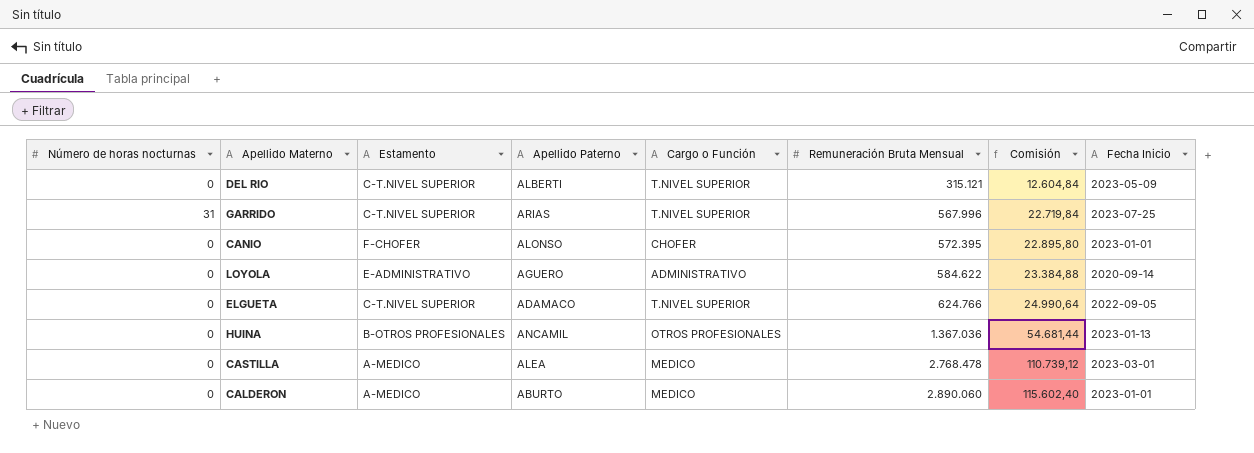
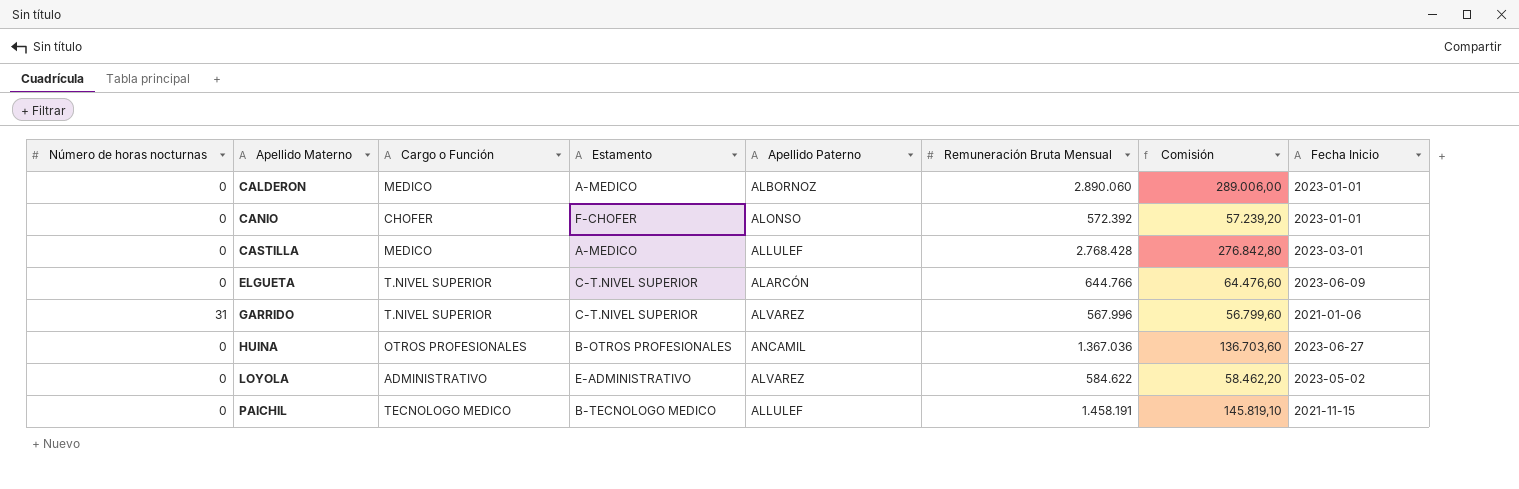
row order: Remuneración Bruta Mensual ascending -> Apellido Materno ascending
column Cargo o Función | position: 5 -> 3
column Comisión | formula: [Remuneración Bruta Mensual] * 0,04 -> [Remuneración Bruta Mensual] * 0,1
row DEL RIO: 0 | C-T.NIVEL SUPERIOR | ALBERTI | T.NIVEL SUPERIOR | 315.121 | 12.604,84 | 2023-05-09 -> none
CALDERON | Apellido Paterno: ABURTO -> ALBORNOZ
CANIO | Remuneración Bruta Mensual: 572.395 -> 572.392
CASTILLA | Apellido Paterno: ALEA -> ALLULEF
CASTILLA | Remuneración Bruta Mensual: 2.768.478 -> 2.768.428
ELGUETA | Apellido Paterno: ADAMACO -> ALARCÓN
ELGUETA | Remuneración Bruta Mensual: 624.766 -> 644.766
ELGUETA | Fecha Inicio: 2022-09-05 -> 2023-06-09
GARRIDO | Apellido Paterno: ARIAS -> ALVAREZ
GARRIDO | Fecha Inicio: 2023-07-25 -> 2021-01-06
HUINA | Fecha Inicio: 2023-01-13 -> 2023-06-27
LOYOLA | Apellido Paterno: AGUERO -> ALVAREZ
LOYOLA | Fecha Inicio: 2020-09-14 -> 2023-05-02
row PAICHIL: none -> 0 | TECNOLOGO MEDICO | B-TECNOLOGO MEDICO | ALLULEF | 1.458.191 | 145.819,10 | 2021-11-15

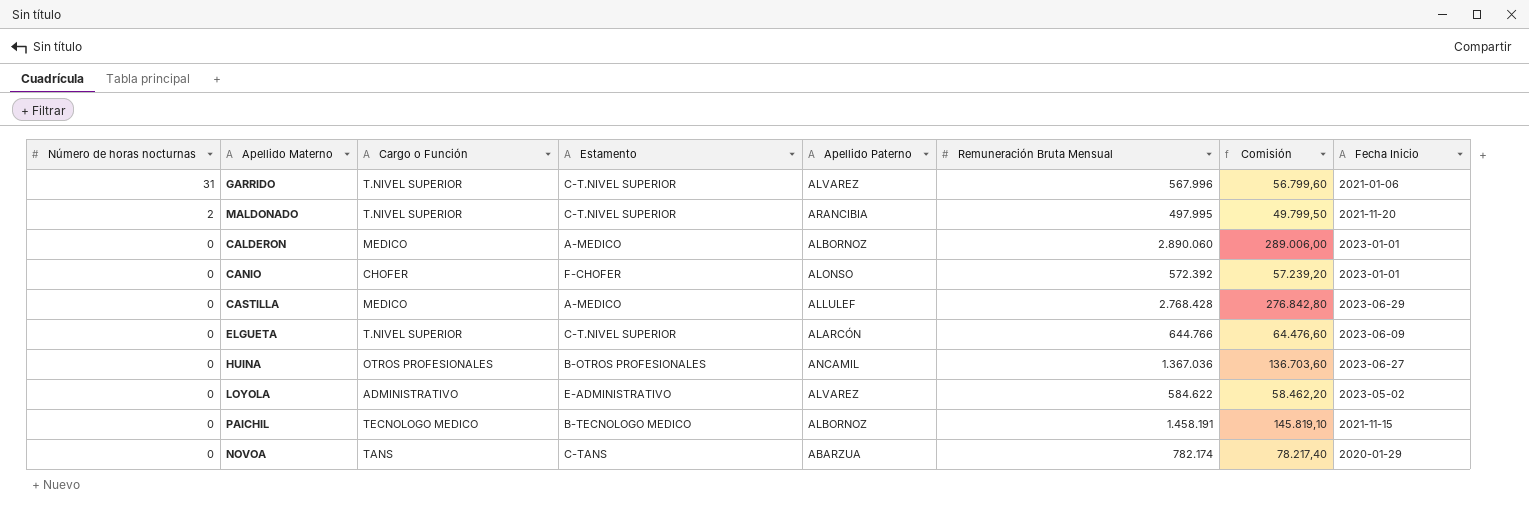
row order: Apellido Materno ascending -> Número de horas nocturnas descending
row MALDONADO: none -> 2 | T.NIVEL SUPERIOR | C-T.NIVEL SUPERIOR | ARANCIBIA | 497.995 | 49.799,50 | 2021-11-20
CASTILLA | Fecha Inicio: 2023-03-01 -> 2023-06-29
PAICHIL | Apellido Paterno: ALLULEF -> ALBORNOZ
row NOVOA: none -> 0 | TANS | C-TANS | ABARZUA | 782.174 | 78.217,40 | 2020-01-29

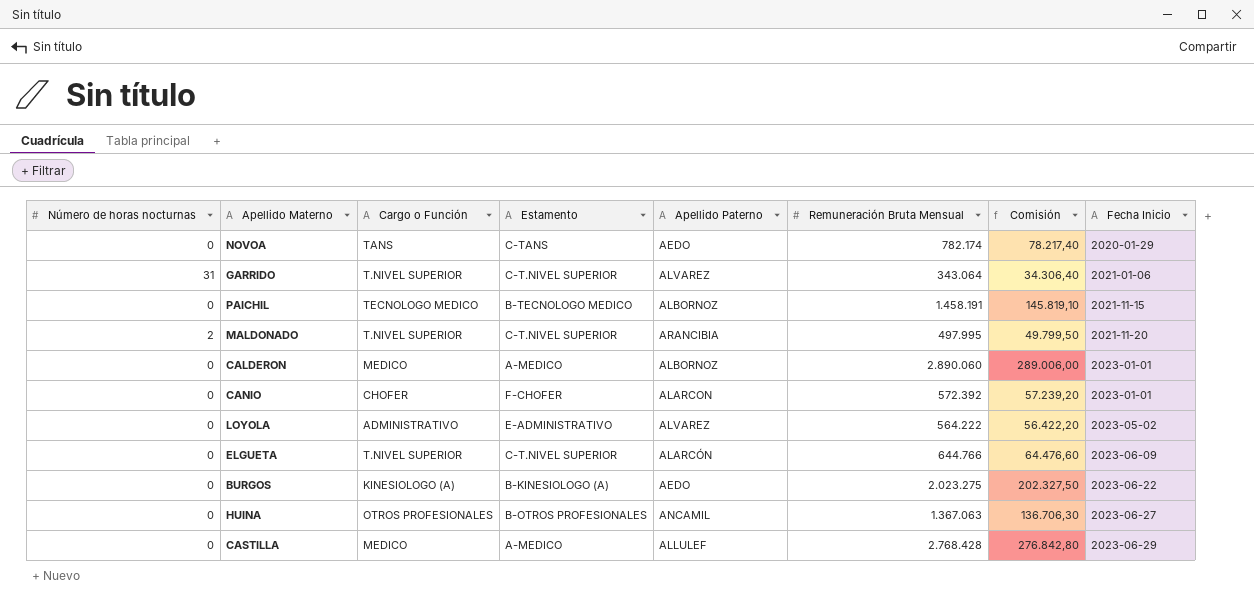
row order: Número de horas nocturnas descending -> Fecha Inicio ascending
NOVOA | Apellido Paterno: ABARZUA -> AEDO
GARRIDO | Remuneración Bruta Mensual: 567.996 -> 343.064
GARRIDO | Comisión: 56.799,60 -> 34.306,40
CANIO | Apellido Paterno: ALONSO -> ALARCON
LOYOLA | Remuneración Bruta Mensual: 584.622 -> 564.222
LOYOLA | Comisión: 58.462,20 -> 56.422,20
row BURGOS: none -> 0 | KINESIOLOGO (A) | B-KINESIOLOGO (A) | AEDO | 2.023.275 | 202.327,50 | 2023-06-22
HUINA | Remuneración Bruta Mensual: 1.367.036 -> 1.367.063
HUINA | Comisión: 136.703,60 -> 136.706,30

